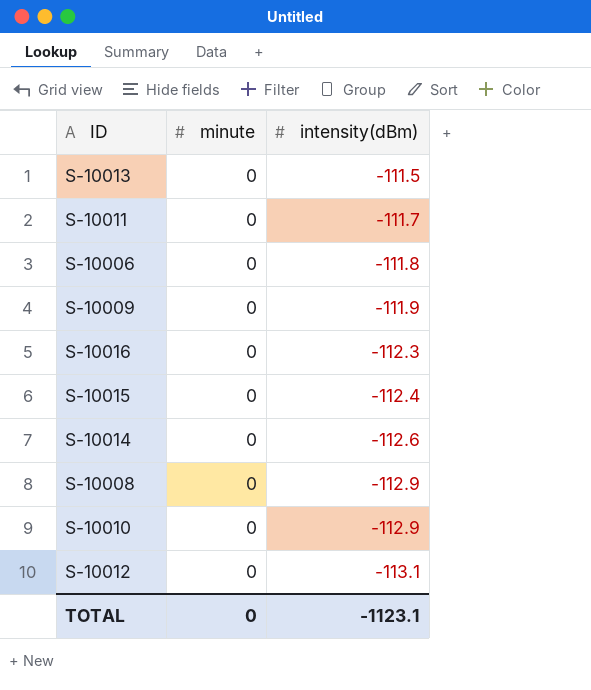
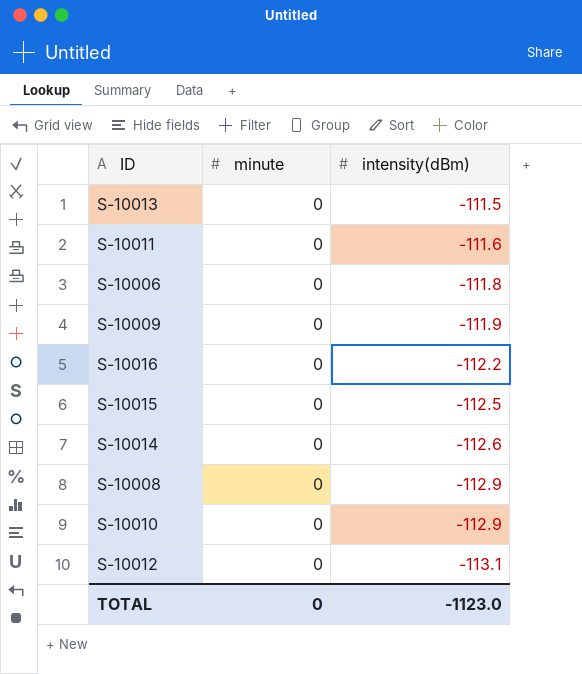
S-10011 | intensity(dBm): -111.7 -> -111.6
S-10016 | intensity(dBm): -112.3 -> -112.2
S-10015 | intensity(dBm): -112.4 -> -112.5
TOTAL | intensity(dBm): -1123.1 -> -1123.0

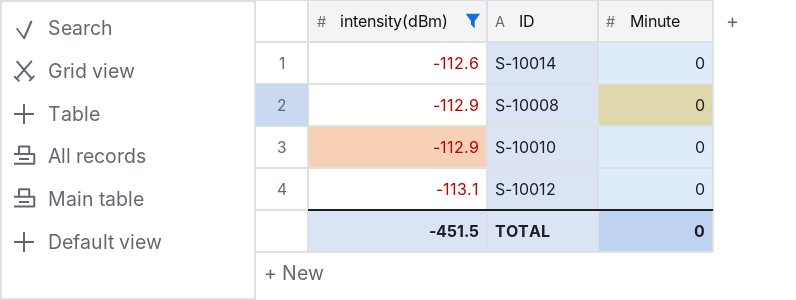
filter: none -> intensity(dBm) <= -112.6
column intensity(dBm) | position: 3 -> 1
column name: minute -> Minute
TOTAL | intensity(dBm): -1123.0 -> -451.5

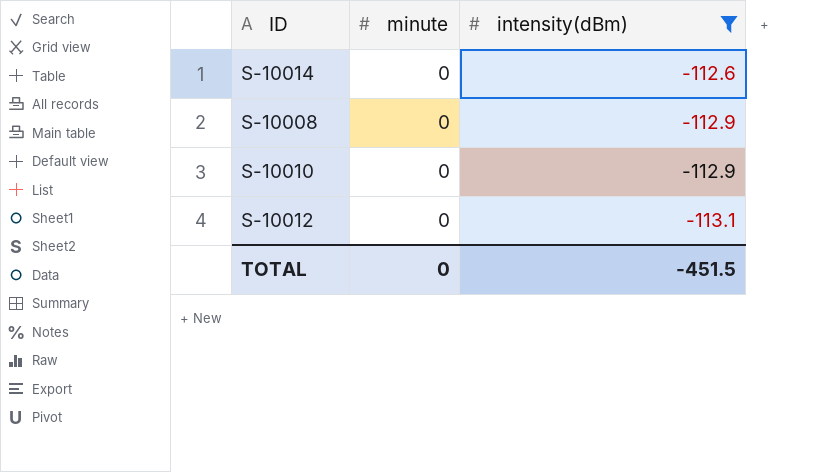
column name: Minute -> minute
column intensity(dBm) | position: 1 -> 3

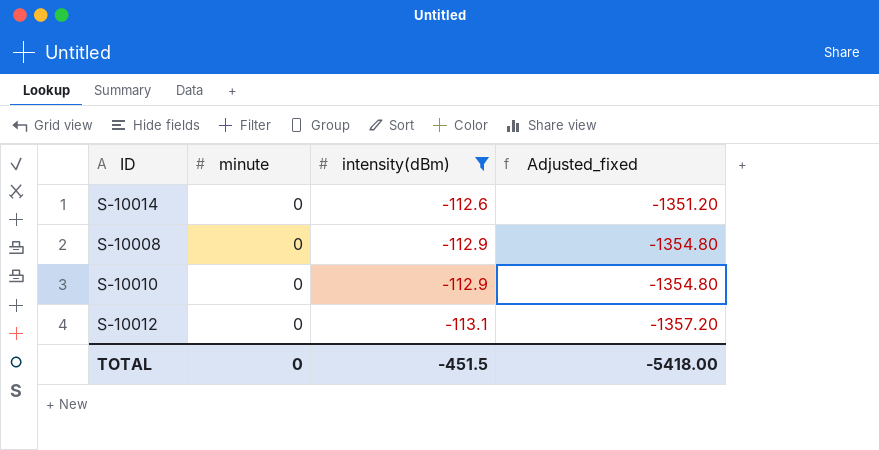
column Adjusted_fixed | formula: none -> [intensity(dBm)] * 12

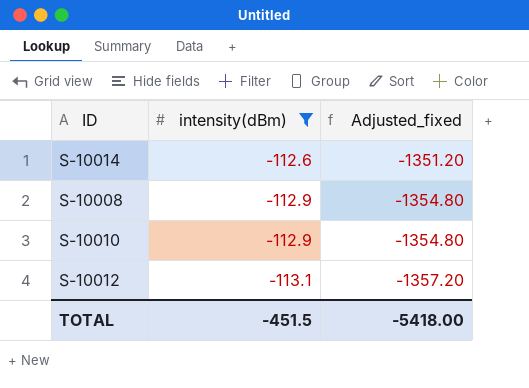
column minute | position: 2 -> none

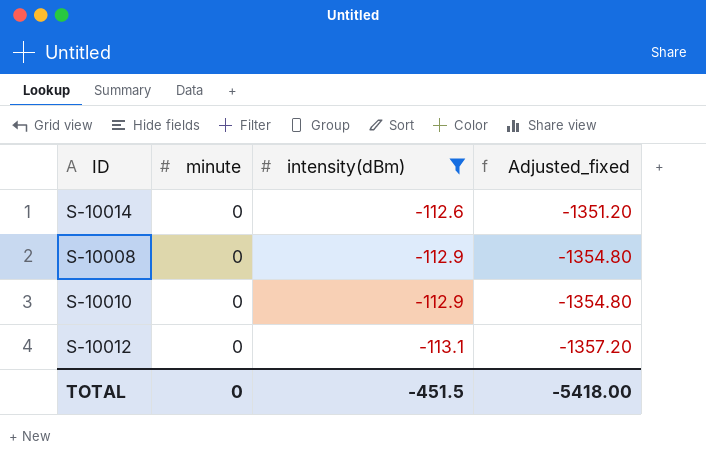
column minute | position: none -> 2

